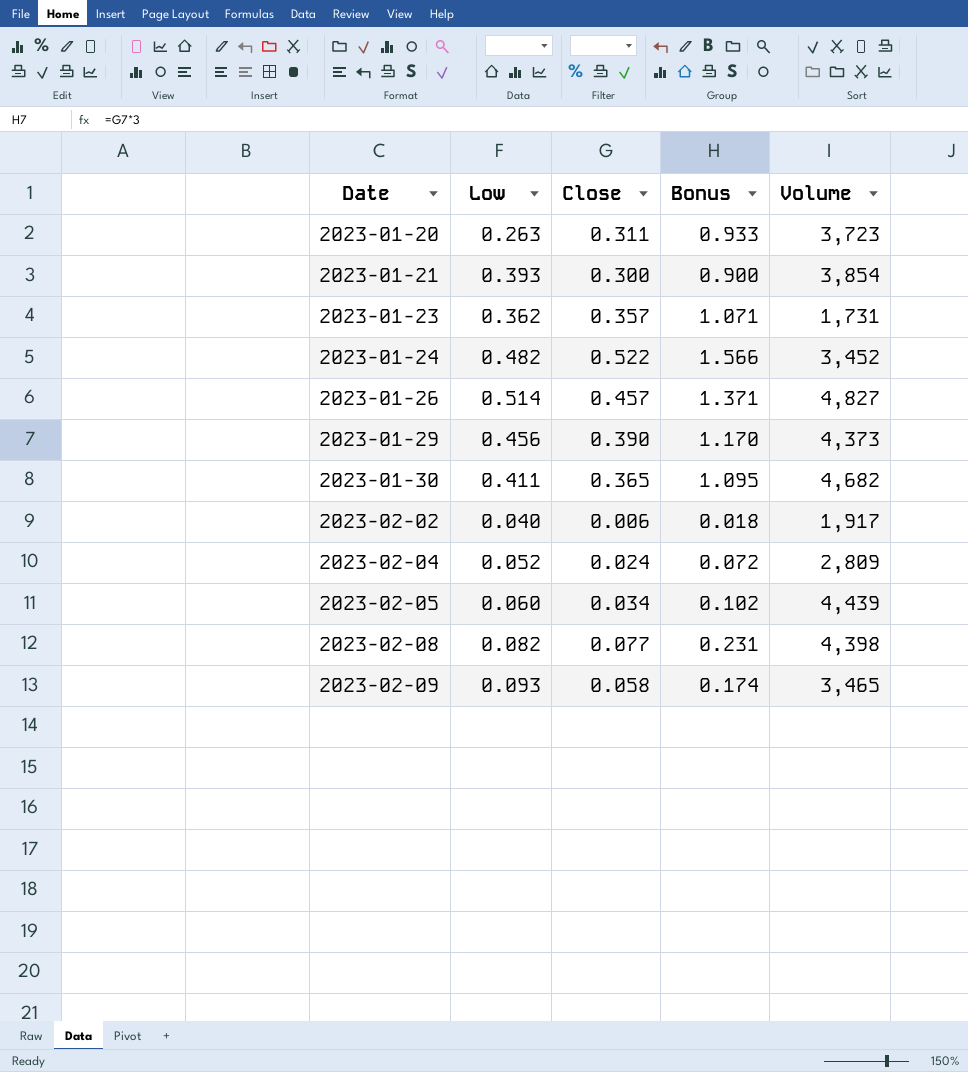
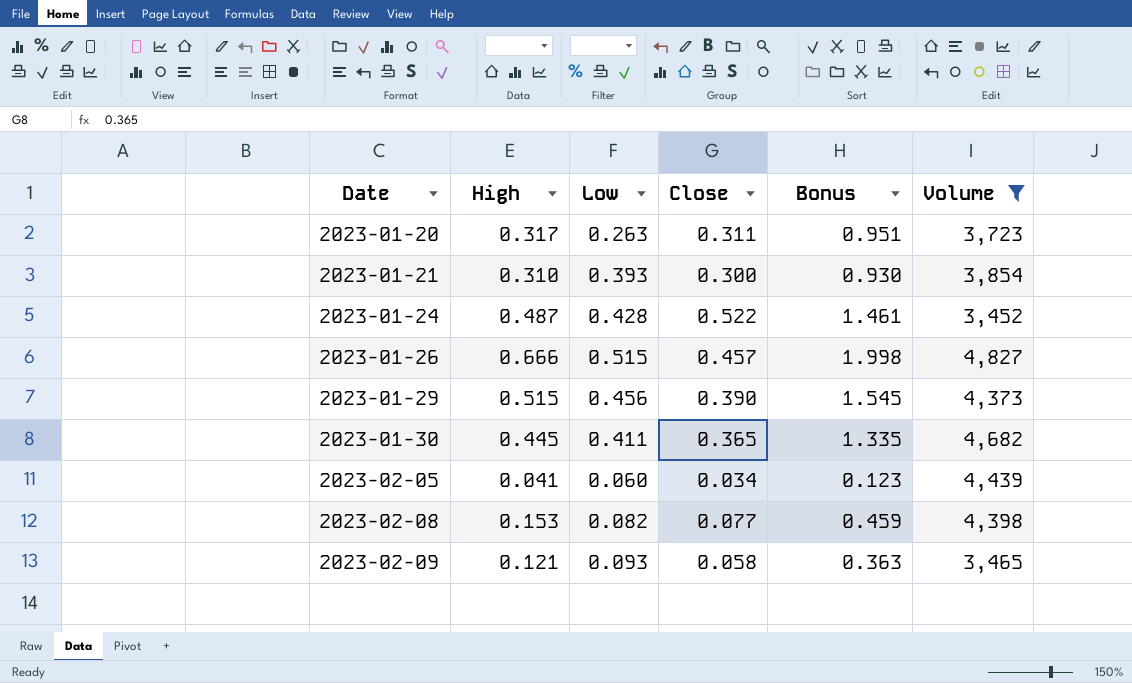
filter: none -> Volume >= 3,452
column High | position: none -> 2
column Bonus | formula: [Close] * 3 -> [High] * 3
2023-01-24 | Low: 0.482 -> 0.428
2023-01-26 | Low: 0.514 -> 0.515

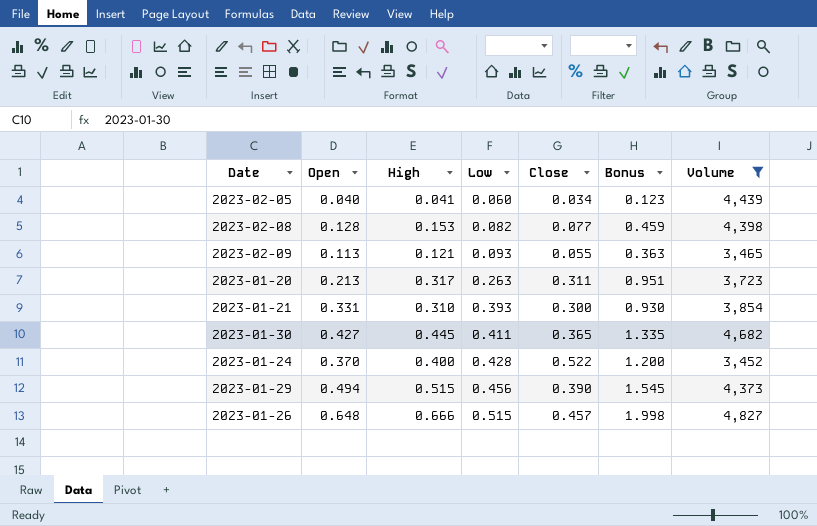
row order: Date ascending -> Low ascending
column Open | position: none -> 2
2023-02-09 | Close: 0.058 -> 0.055
2023-01-24 | High: 0.487 -> 0.400
2023-01-24 | Bonus: 1.461 -> 1.200

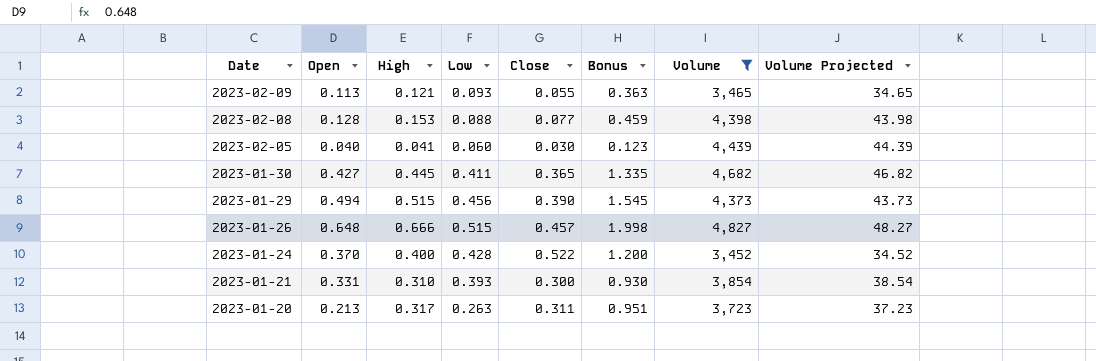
row order: Low ascending -> Date descending
column Volume Projected | formula: none -> [Volume] * 0.01
2023-02-08 | Low: 0.082 -> 0.088
2023-02-05 | Close: 0.034 -> 0.030

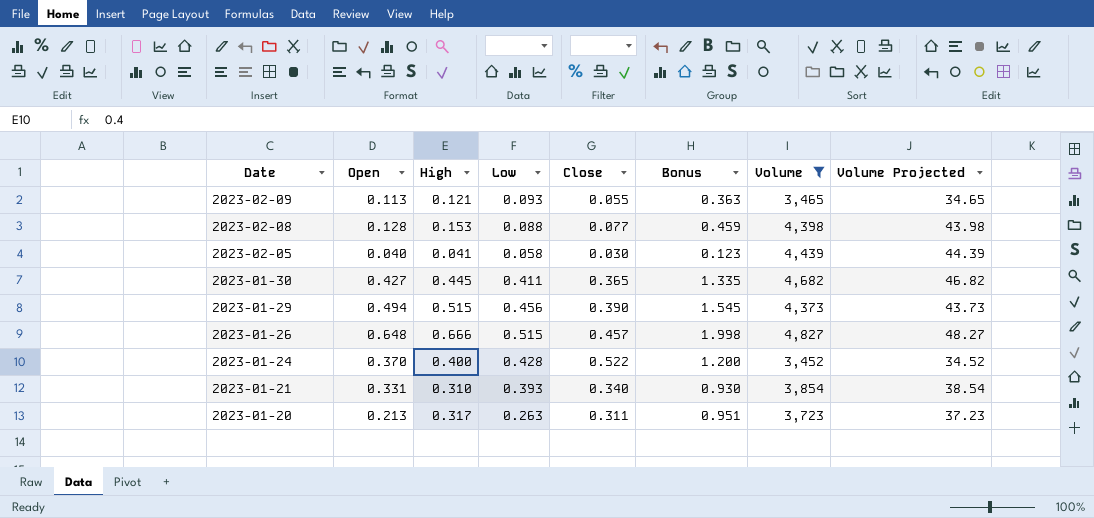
2023-02-05 | Low: 0.060 -> 0.058
2023-01-21 | Close: 0.300 -> 0.340

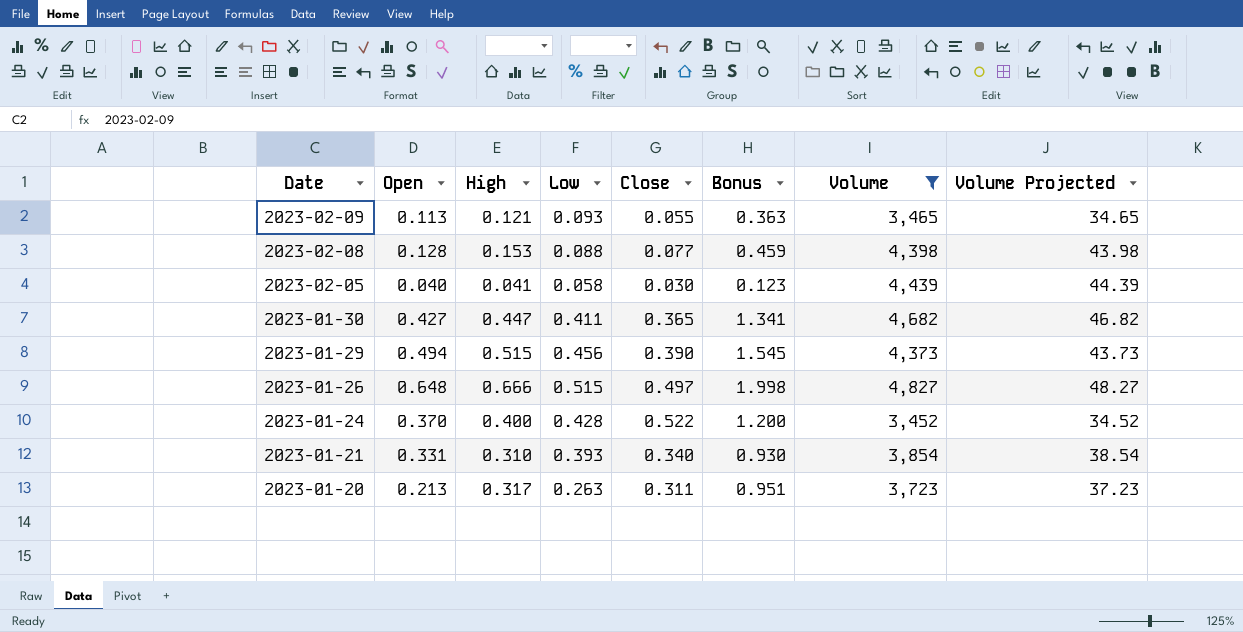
2023-01-30 | High: 0.445 -> 0.447
2023-01-30 | Bonus: 1.335 -> 1.341
2023-01-26 | Close: 0.457 -> 0.497

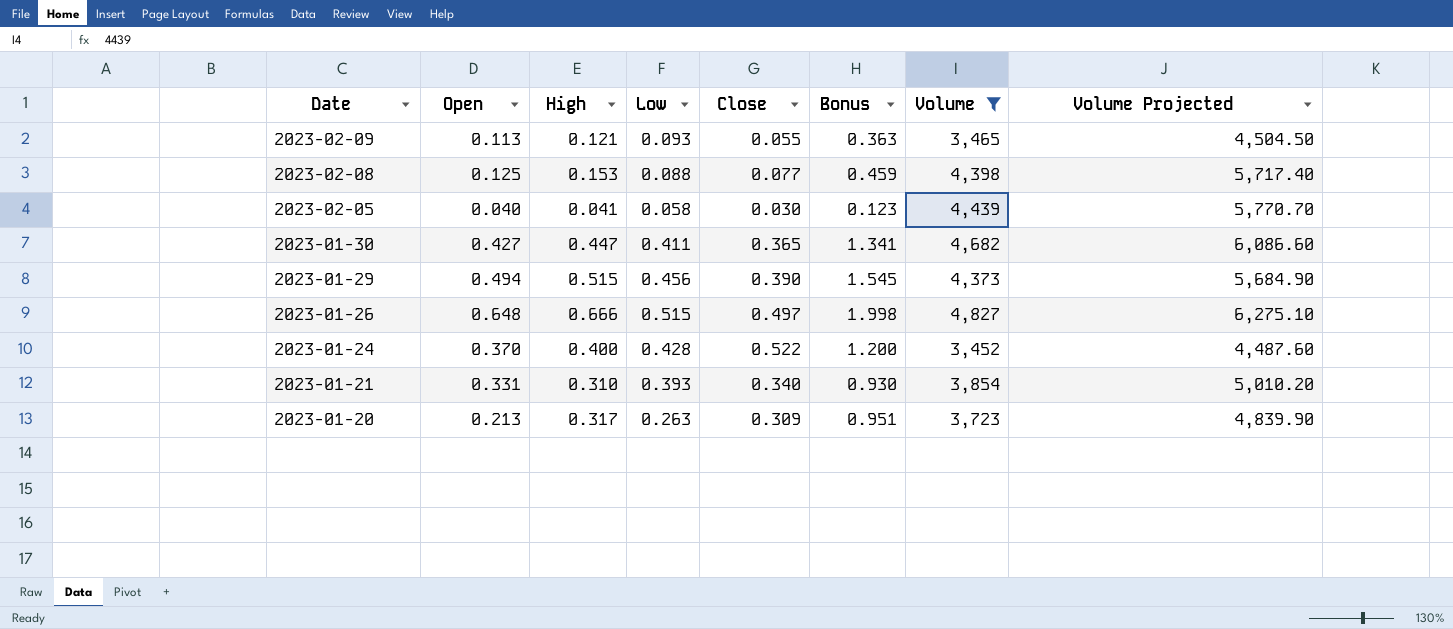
column Volume Projected | formula: [Volume] * 0.01 -> [Volume] * 1.3
2023-02-08 | Open: 0.128 -> 0.125
2023-01-20 | Close: 0.311 -> 0.309

